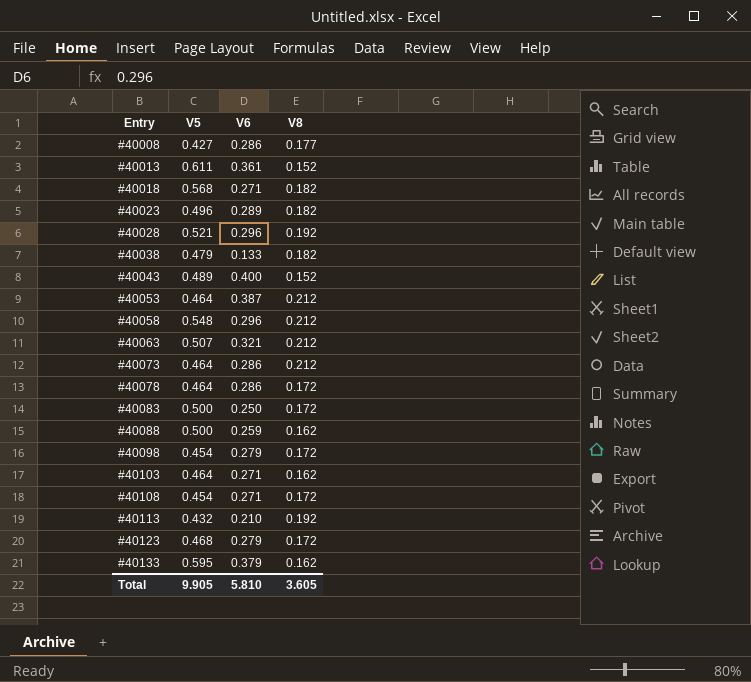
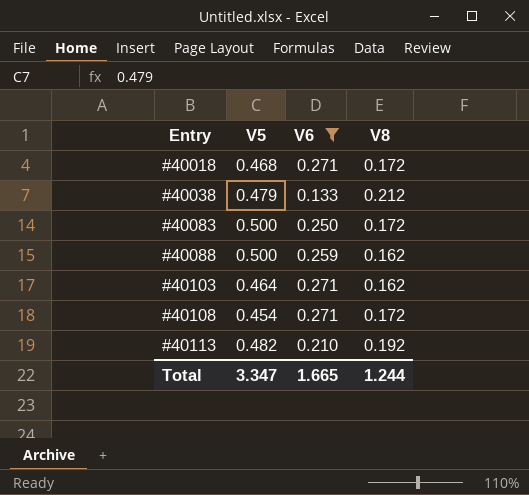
filter: none -> V6 <= 0.271
#40018 | V5: 0.568 -> 0.468
#40018 | V8: 0.182 -> 0.172
#40038 | V8: 0.182 -> 0.212
#40113 | V5: 0.432 -> 0.482
Total | V5: 9.905 -> 3.347
Total | V6: 5.810 -> 1.665
Total | V8: 3.605 -> 1.244

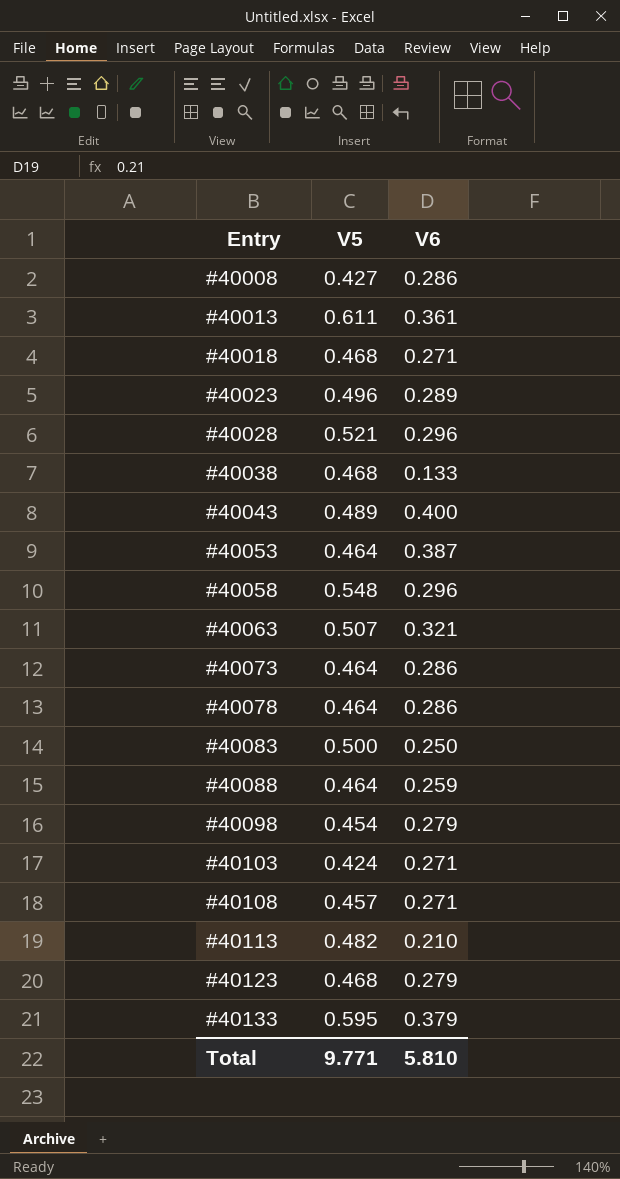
filter: V6 <= 0.271 -> none
column V8 | position: 4 -> none
#40038 | V5: 0.479 -> 0.468
#40088 | V5: 0.500 -> 0.464
#40103 | V5: 0.464 -> 0.424
#40108 | V5: 0.454 -> 0.457
Total | V5: 3.347 -> 9.771
Total | V6: 1.665 -> 5.810

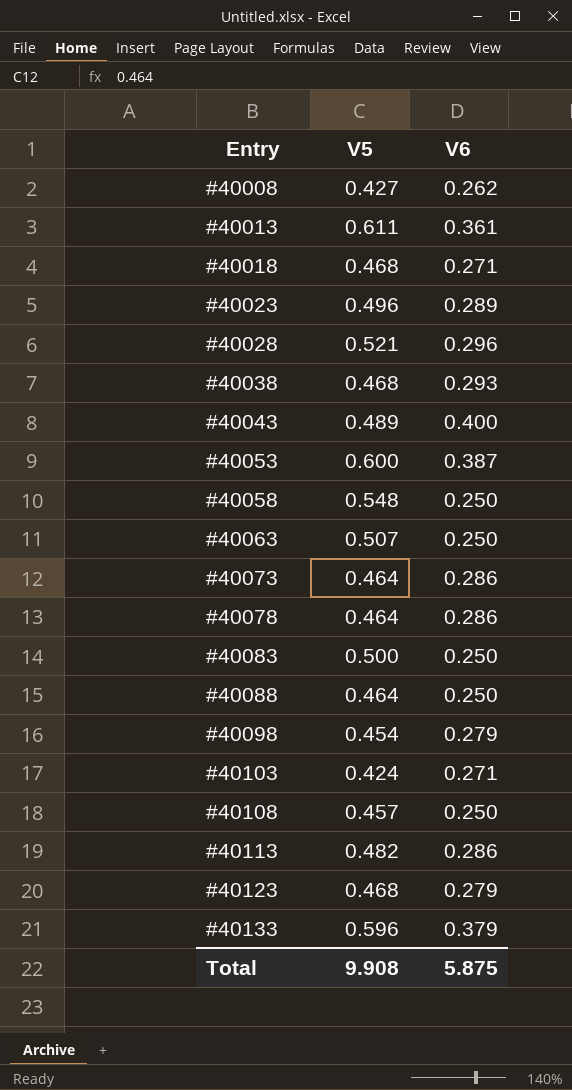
#40008 | V6: 0.286 -> 0.262
#40038 | V6: 0.133 -> 0.293
#40053 | V5: 0.464 -> 0.600
#40058 | V6: 0.296 -> 0.250
#40063 | V6: 0.321 -> 0.250
#40088 | V6: 0.259 -> 0.250
#40108 | V6: 0.271 -> 0.250
#40113 | V6: 0.210 -> 0.286
#40133 | V5: 0.595 -> 0.596
Total | V5: 9.771 -> 9.908
Total | V6: 5.810 -> 5.875

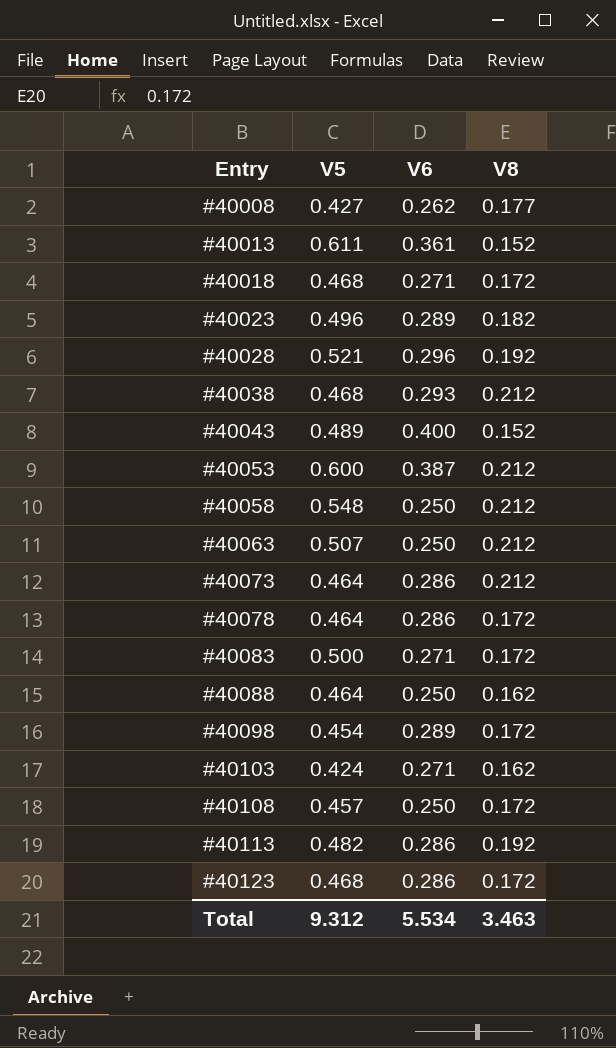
column V8 | position: none -> 4
row #40133: 0.596 | 0.379 -> none
#40083 | V6: 0.250 -> 0.271
#40098 | V6: 0.279 -> 0.289
#40123 | V6: 0.279 -> 0.286
Total | V5: 9.908 -> 9.312
Total | V6: 5.875 -> 5.534

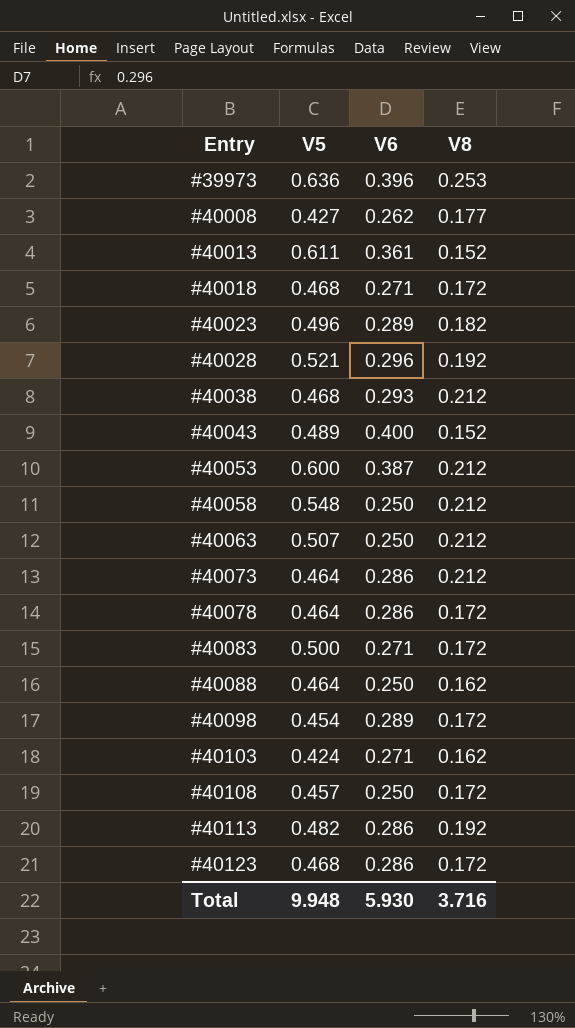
row #39973: none -> 0.636 | 0.396 | 0.253
Total | V5: 9.312 -> 9.948
Total | V6: 5.534 -> 5.930
Total | V8: 3.463 -> 3.716

